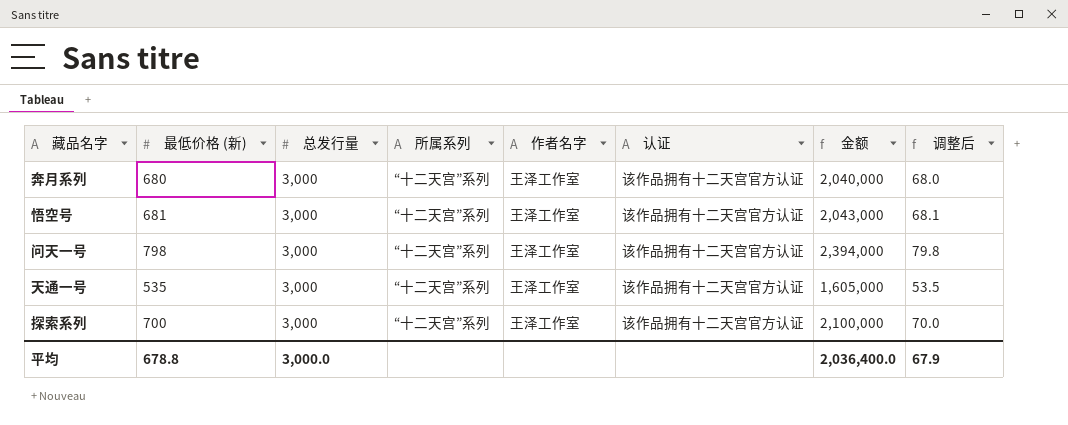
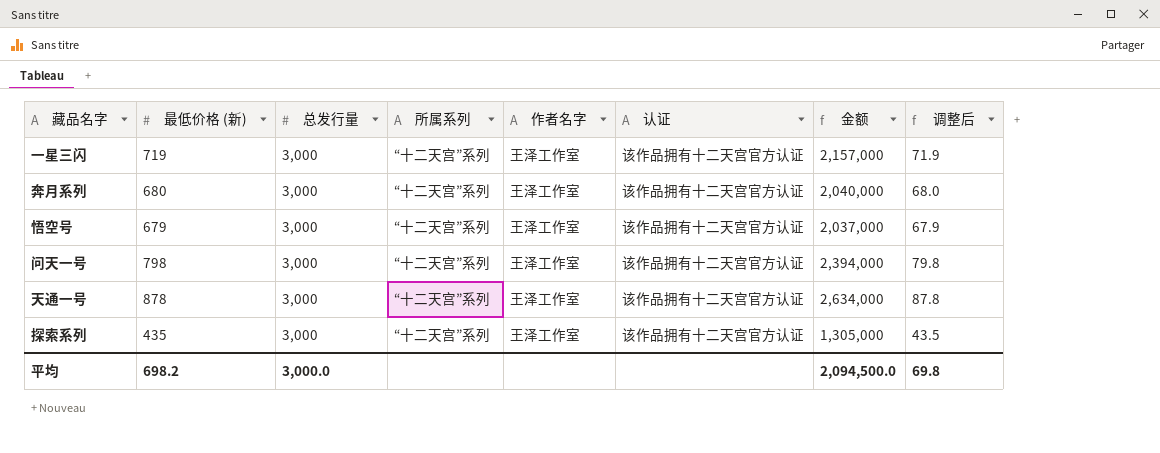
row 一星三闪: none -> 719 | 3,000 | “十二天宫”系列 | 王泽工作室 | 该作品拥有十二天宫官方认证 | 2,157,000 | 71.9
悟空号 | 最低价格 (新): 681 -> 679
悟空号 | 金额: 2,043,000 -> 2,037,000
悟空号 | 调整后: 68.1 -> 67.9
天通一号 | 最低价格 (新): 535 -> 878
天通一号 | 金额: 1,605,000 -> 2,634,000
天通一号 | 调整后: 53.5 -> 87.8
探索系列 | 最低价格 (新): 700 -> 435
探索系列 | 金额: 2,100,000 -> 1,305,000
探索系列 | 调整后: 70.0 -> 43.5
平均 | 最低价格 (新): 678.8 -> 698.2
平均 | 金额: 2,036,400.0 -> 2,094,500.0
平均 | 调整后: 67.9 -> 69.8

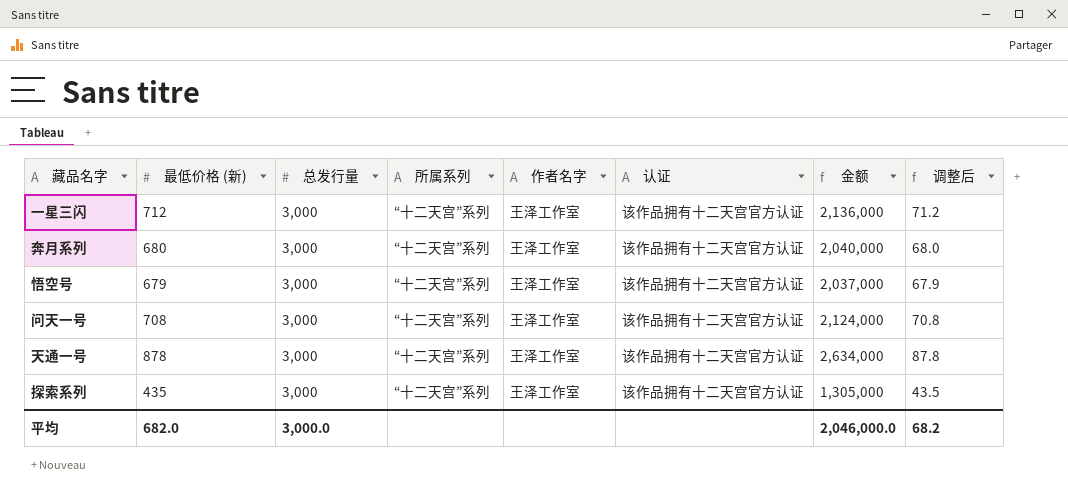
一星三闪 | 最低价格 (新): 719 -> 712
一星三闪 | 金额: 2,157,000 -> 2,136,000
一星三闪 | 调整后: 71.9 -> 71.2
问天一号 | 最低价格 (新): 798 -> 708
问天一号 | 金额: 2,394,000 -> 2,124,000
问天一号 | 调整后: 79.8 -> 70.8
平均 | 最低价格 (新): 698.2 -> 682.0
平均 | 金额: 2,094,500.0 -> 2,046,000.0
平均 | 调整后: 69.8 -> 68.2

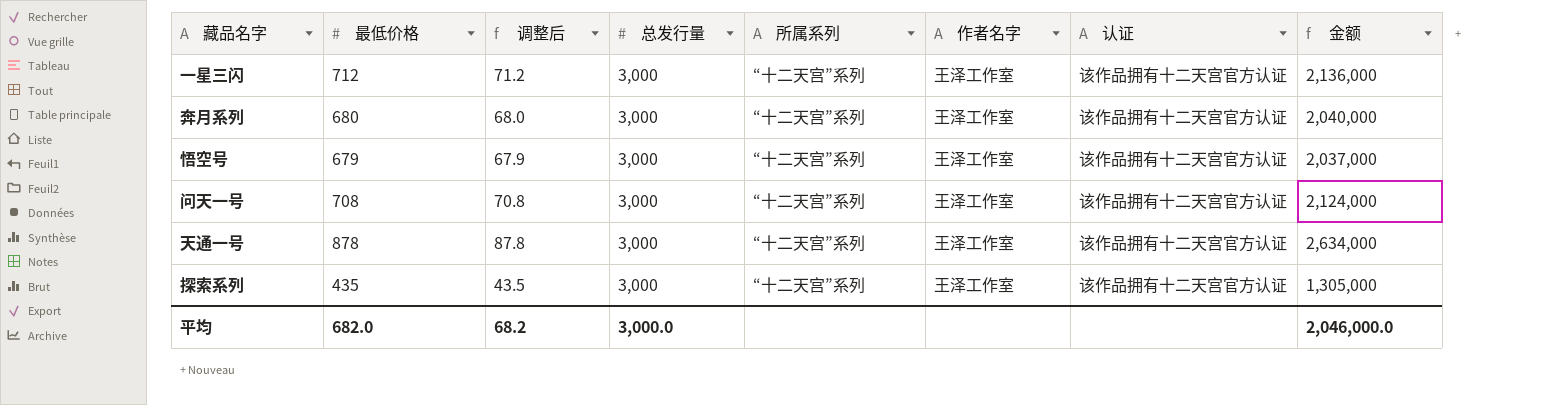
column name: 最低价格 (新) -> 最低价格
column 调整后 | position: 8 -> 3

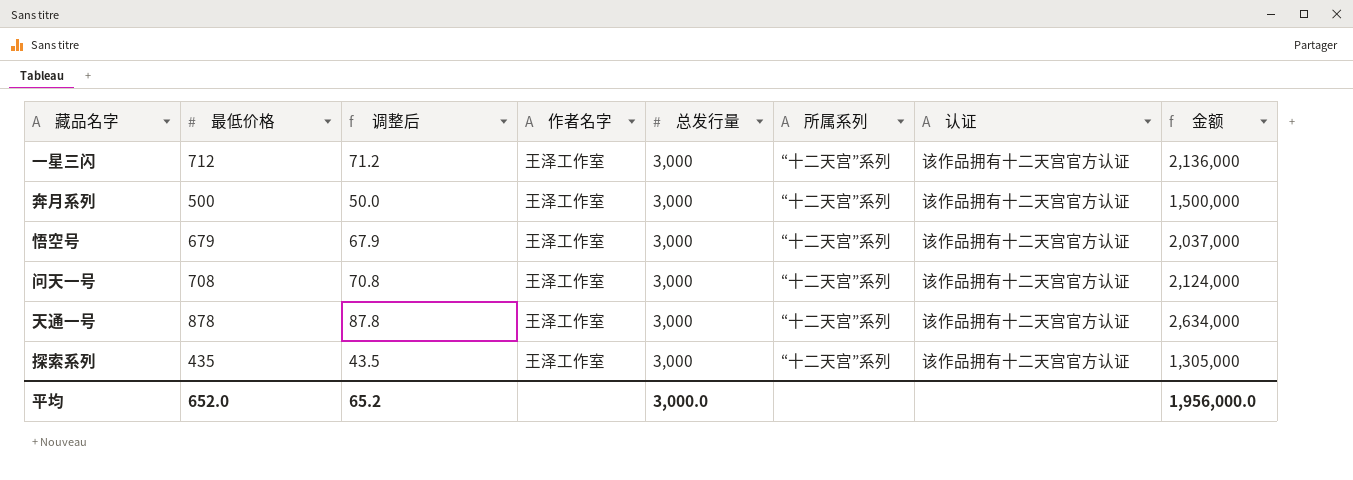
column 作者名字 | position: 6 -> 4
奔月系列 | 最低价格: 680 -> 500
奔月系列 | 调整后: 68.0 -> 50.0
奔月系列 | 金额: 2,040,000 -> 1,500,000
平均 | 最低价格: 682.0 -> 652.0
平均 | 调整后: 68.2 -> 65.2
平均 | 金额: 2,046,000.0 -> 1,956,000.0

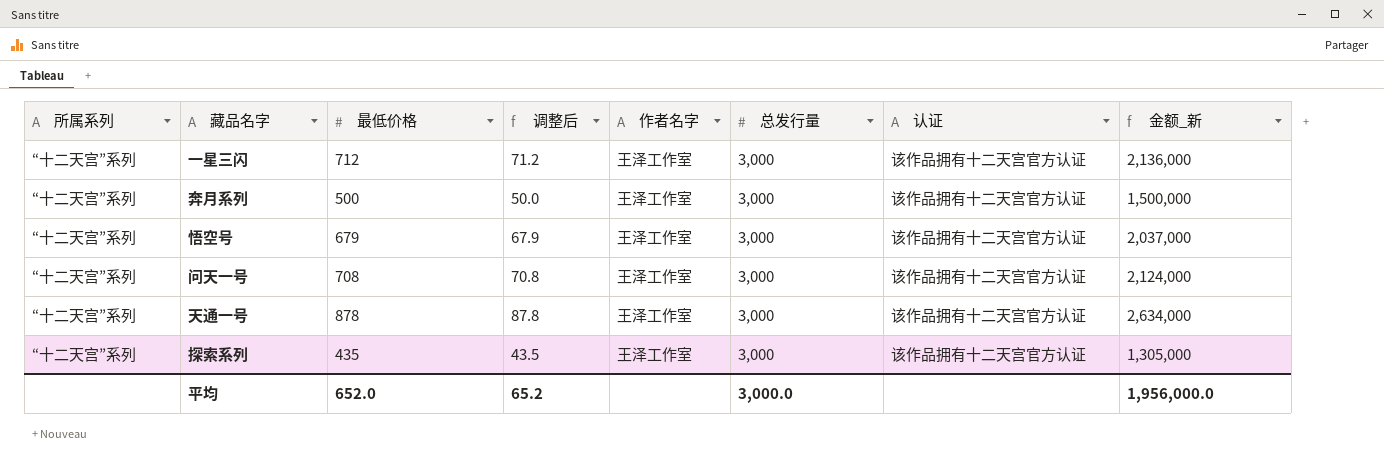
column 所属系列 | position: 6 -> 1
column name: 金额 -> 金额_新

